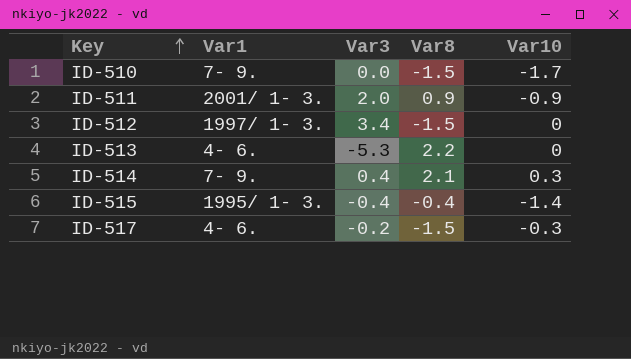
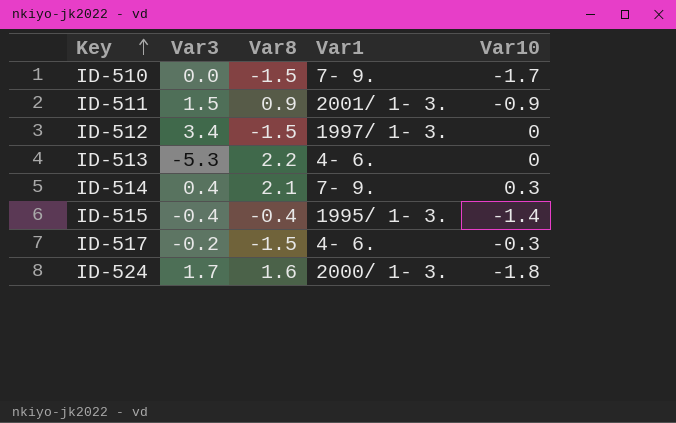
column Var1 | position: 2 -> 4
ID-511 | Var3: 2.0 -> 1.5
row ID-524: none -> 1.7 | 1.6 | 2000/ 1- 3. | -1.8

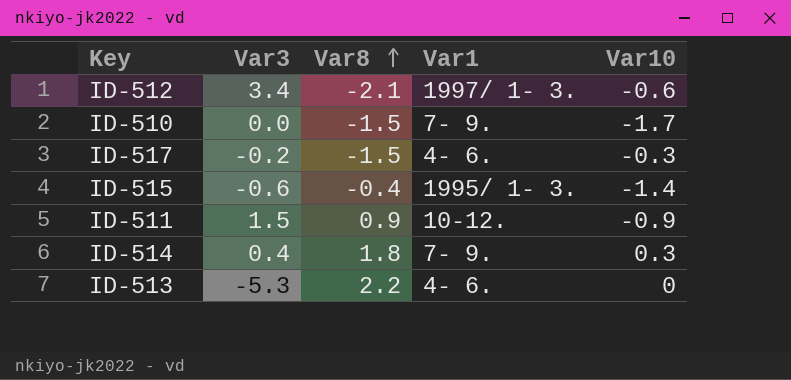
row order: Key ascending -> Var8 ascending
row ID-524: 1.7 | 1.6 | 2000/ 1- 3. | -1.8 -> none
ID-512 | Var8: -1.5 -> -2.1
ID-512 | Var10: 0 -> -0.6
ID-515 | Var3: -0.4 -> -0.6
ID-511 | Var1: 2001/ 1- 3. -> 10-12.
ID-514 | Var8: 2.1 -> 1.8

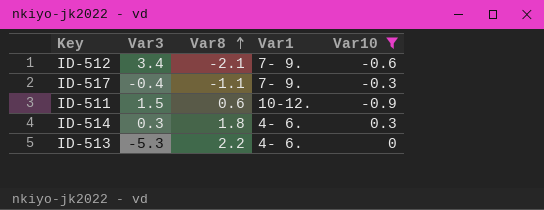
filter: none -> Var10 >= -0.9
ID-512 | Var1: 1997/ 1- 3. -> 7- 9.
ID-517 | Var3: -0.2 -> -0.4
ID-517 | Var8: -1.5 -> -1.1
ID-517 | Var1: 4- 6. -> 7- 9.
ID-511 | Var8: 0.9 -> 0.6
ID-514 | Var3: 0.4 -> 0.3
ID-514 | Var1: 7- 9. -> 4- 6.

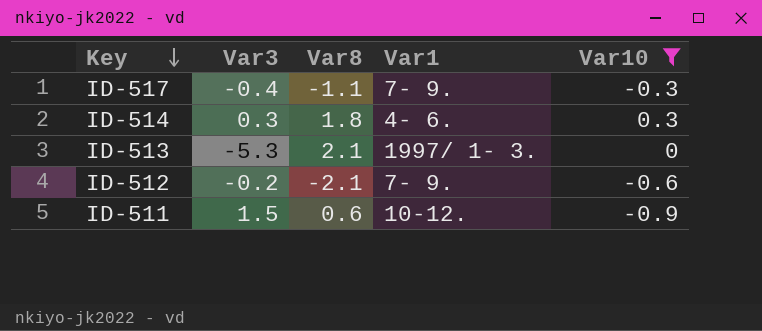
row order: Var8 ascending -> Key descending
ID-513 | Var8: 2.2 -> 2.1
ID-513 | Var1: 4- 6. -> 1997/ 1- 3.
ID-512 | Var3: 3.4 -> -0.2

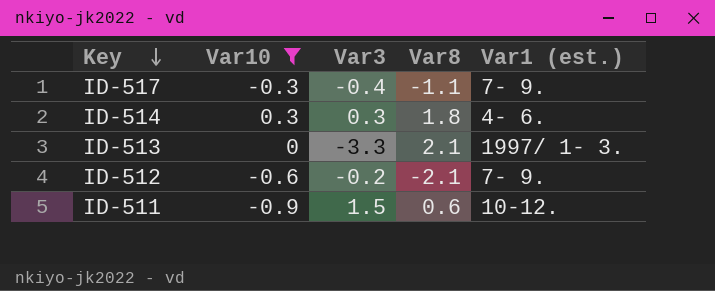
column Var10 | position: 5 -> 2
column name: Var1 -> Var1 (est.)
ID-513 | Var3: -5.3 -> -3.3

